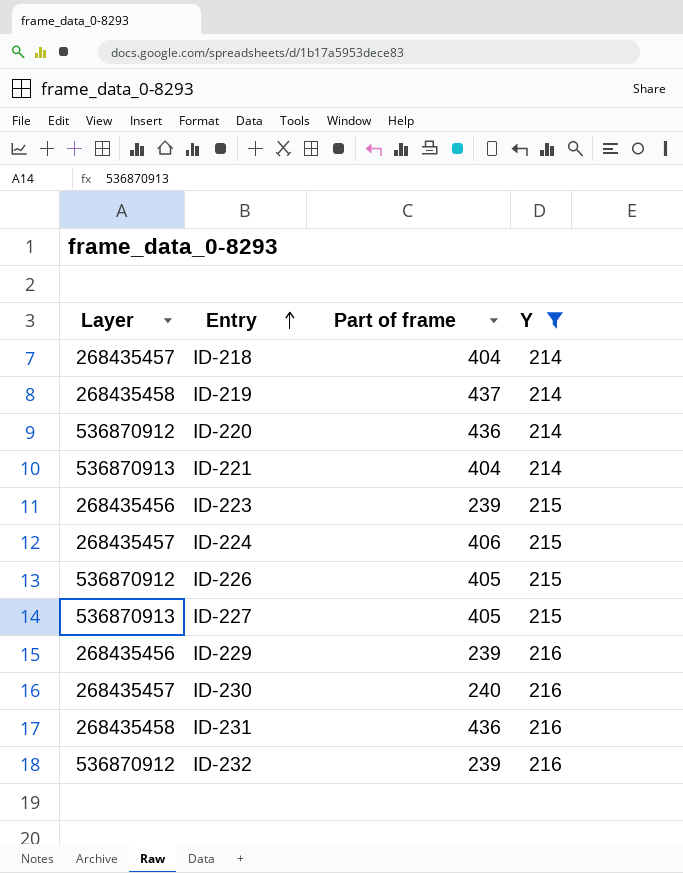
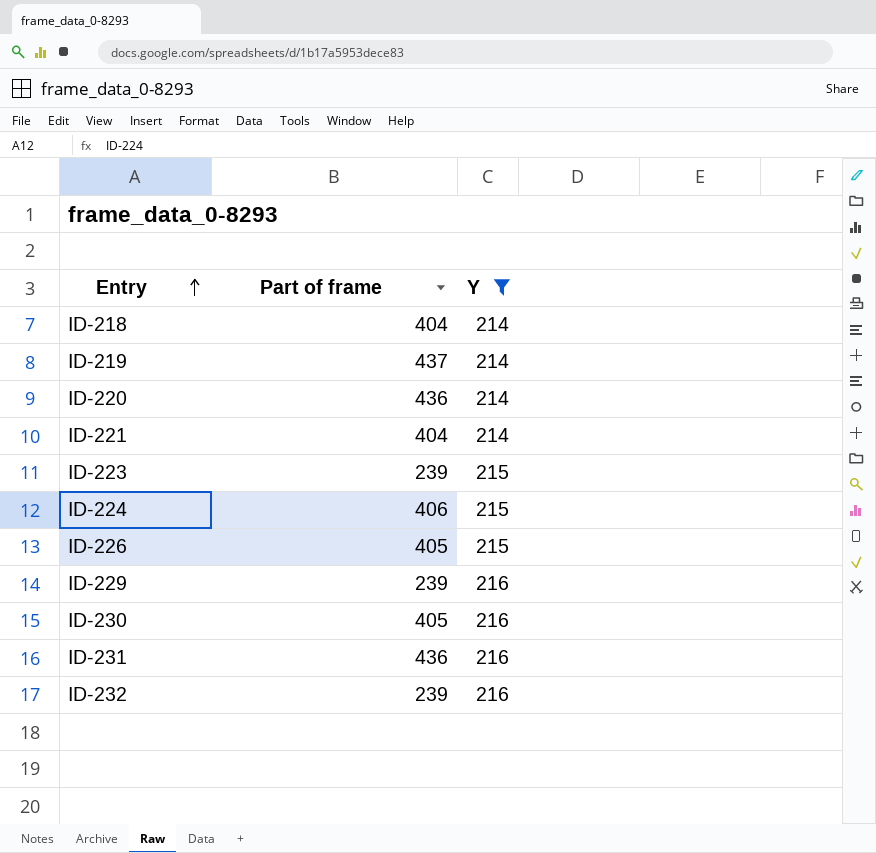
column Layer | position: 1 -> none
row ID-227: 536870913 | 405 | 215 -> none
ID-230 | Part of frame: 240 -> 405

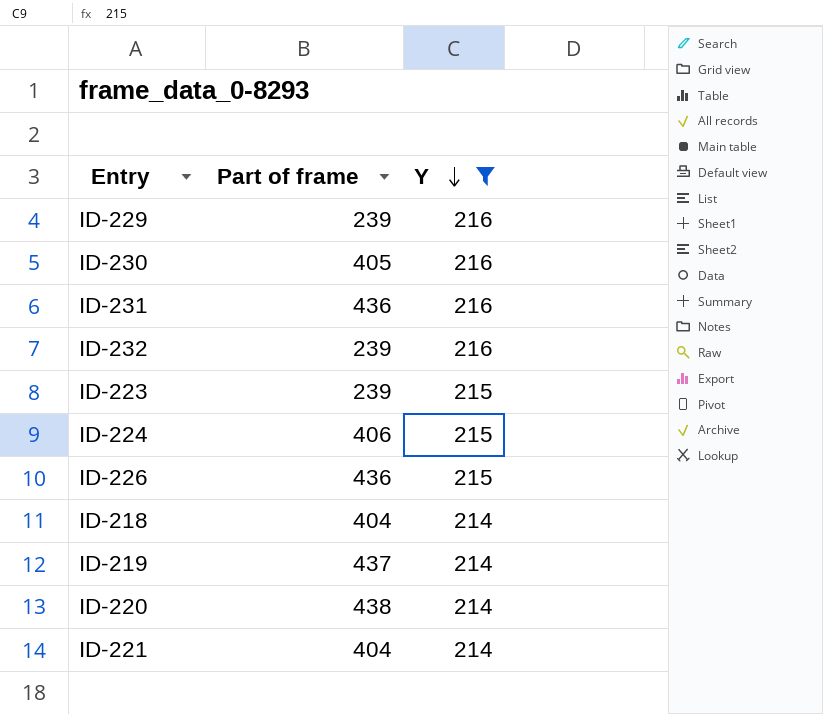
row order: Entry ascending -> Y descending
ID-226 | Part of frame: 405 -> 436
ID-220 | Part of frame: 436 -> 438

